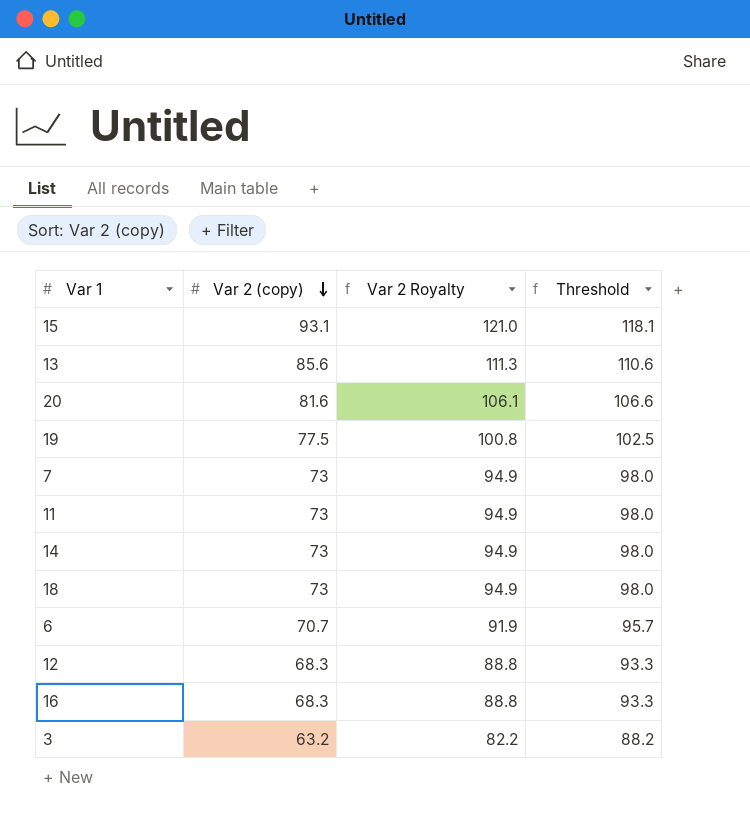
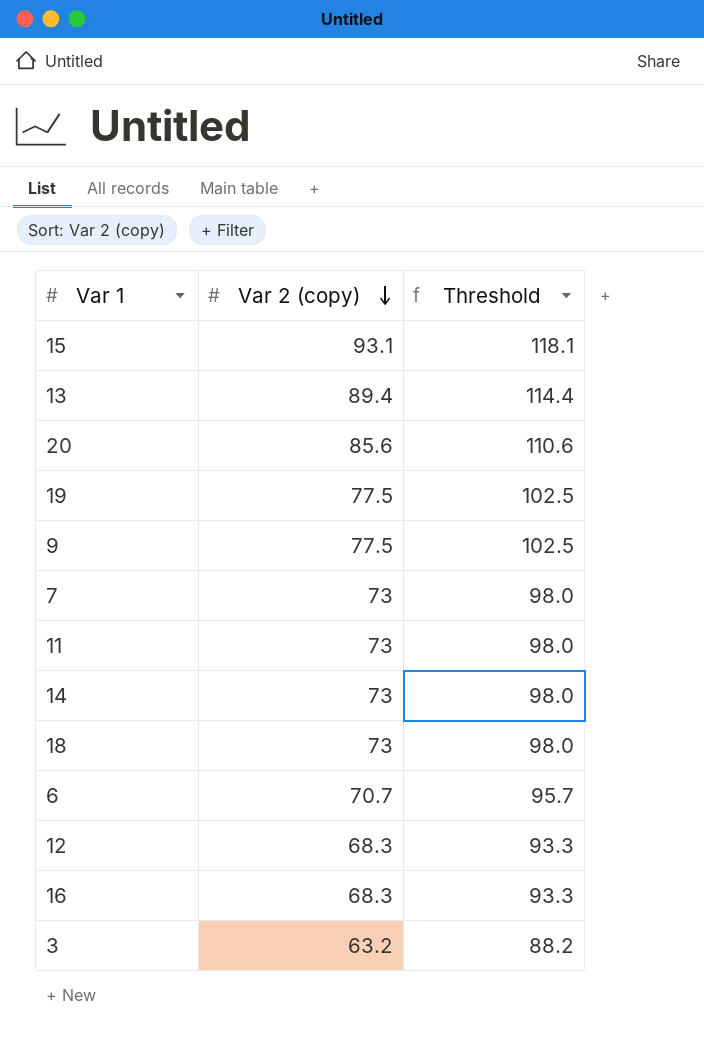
column Var 2 Royalty | formula: [Var 2 (copy)] * 1.3 -> none
13 | Var 2 (copy): 85.6 -> 89.4
13 | Threshold: 110.6 -> 114.4
20 | Var 2 (copy): 81.6 -> 85.6
20 | Threshold: 106.6 -> 110.6
row 9: none -> 77.5 | 102.5

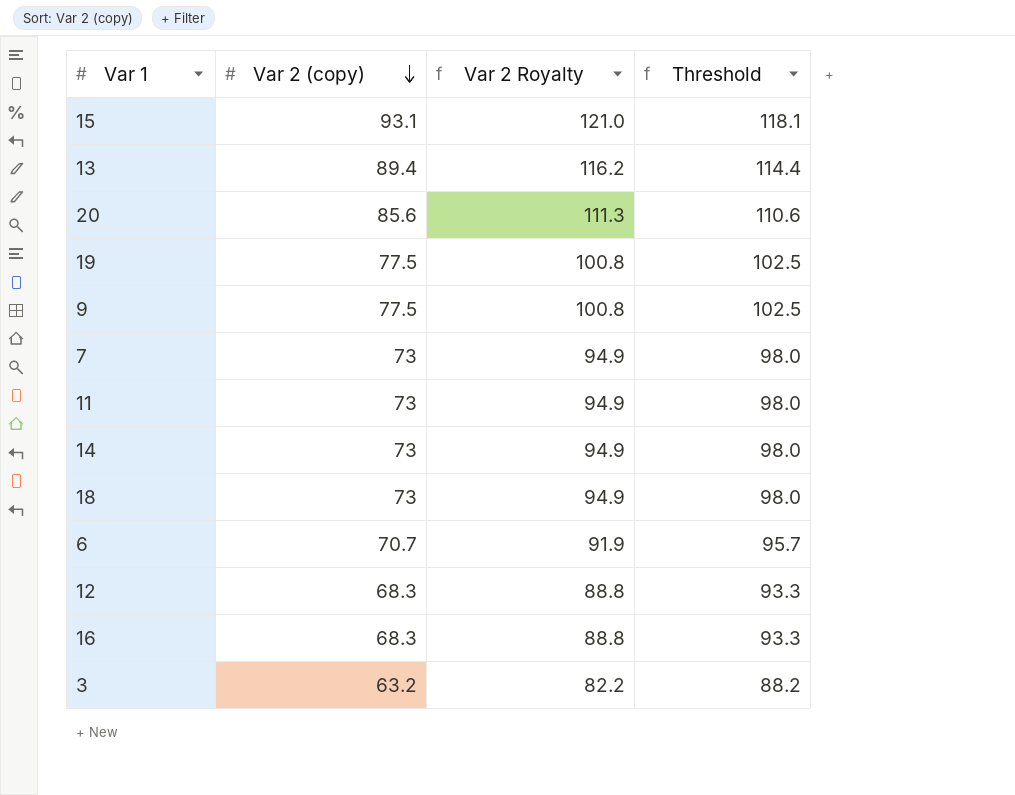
column Var 2 Royalty | formula: none -> [Var 2 (copy)] * 1.3

